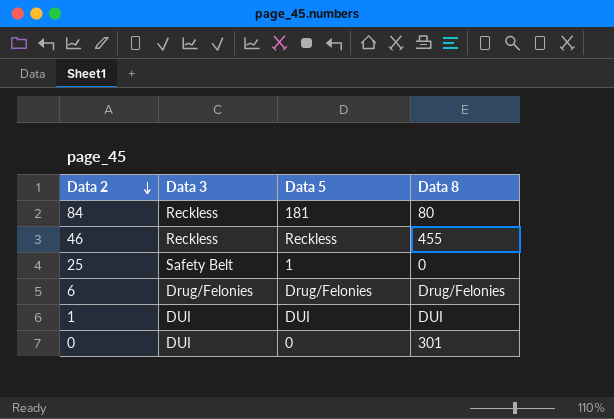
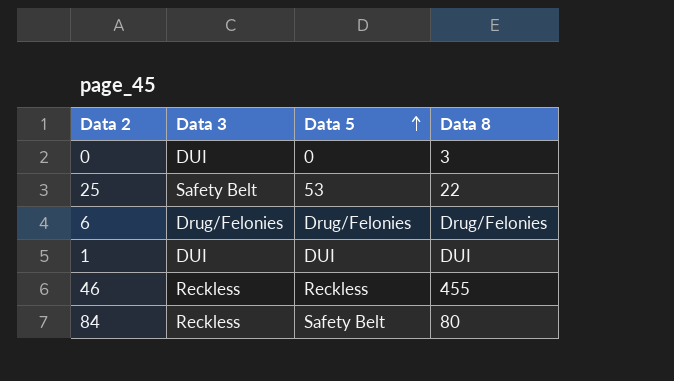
row order: Data 2 descending -> Data 5 ascending
0 | Data 8: 301 -> 3
25 | Data 5: 1 -> 53
25 | Data 8: 0 -> 22
84 | Data 5: 181 -> Safety Belt

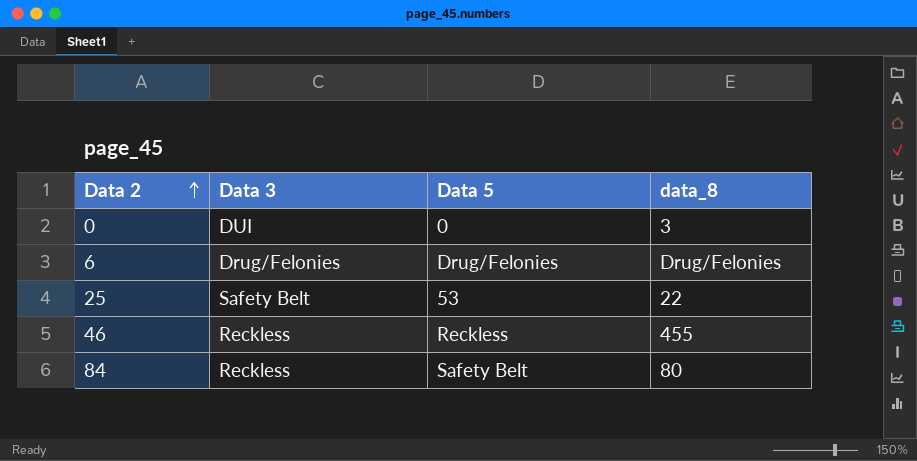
row order: Data 5 ascending -> Data 2 ascending
column name: Data 8 -> data_8
row 1: DUI | DUI | DUI -> none

